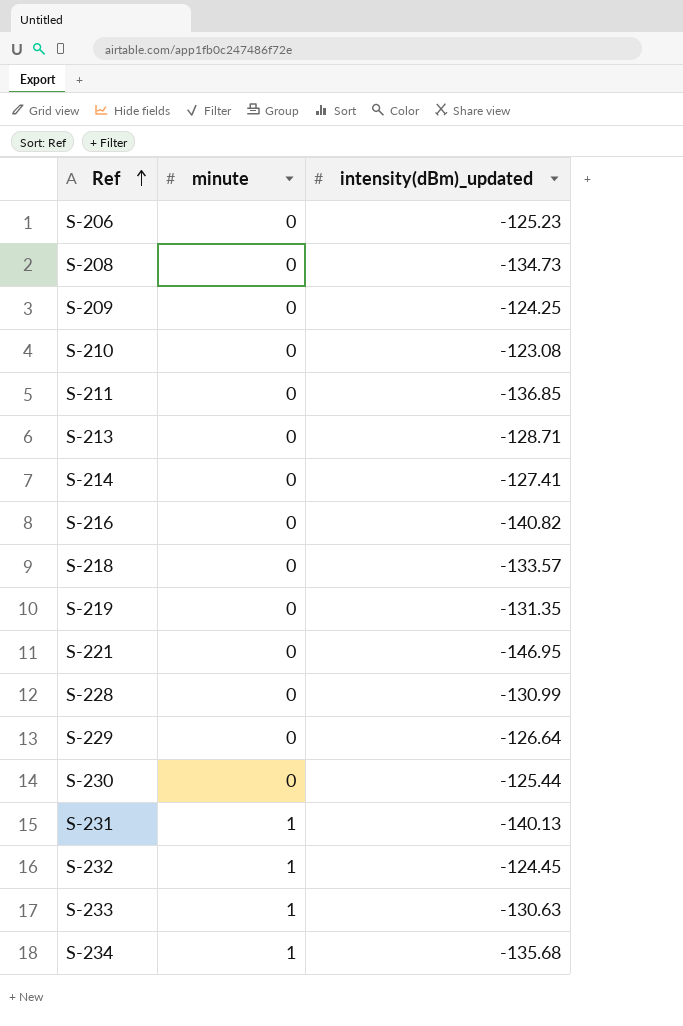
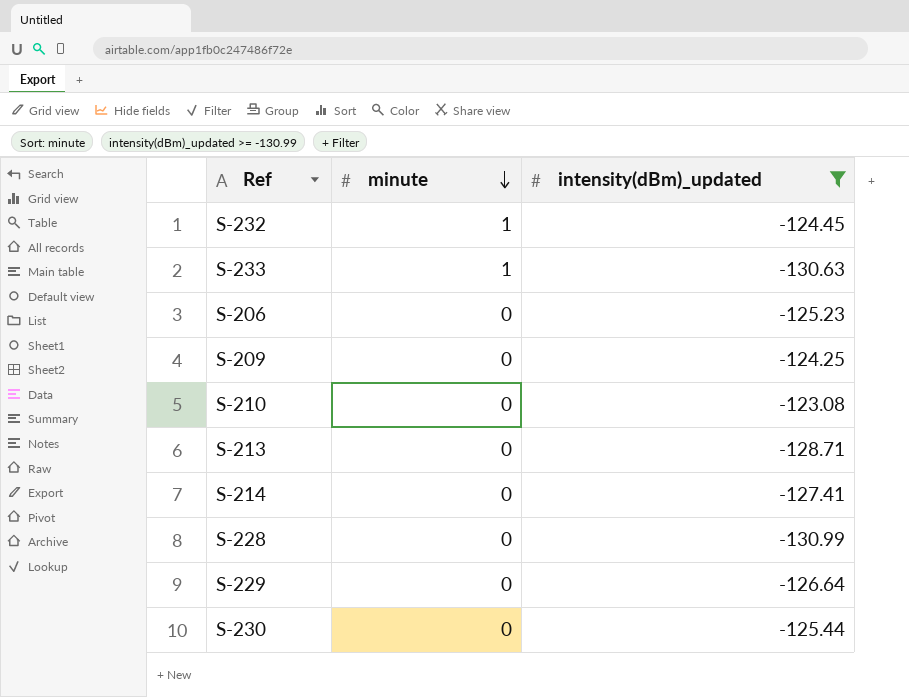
filter: none -> intensity(dBm)_updated >= -130.99
row order: Ref ascending -> minute descending

